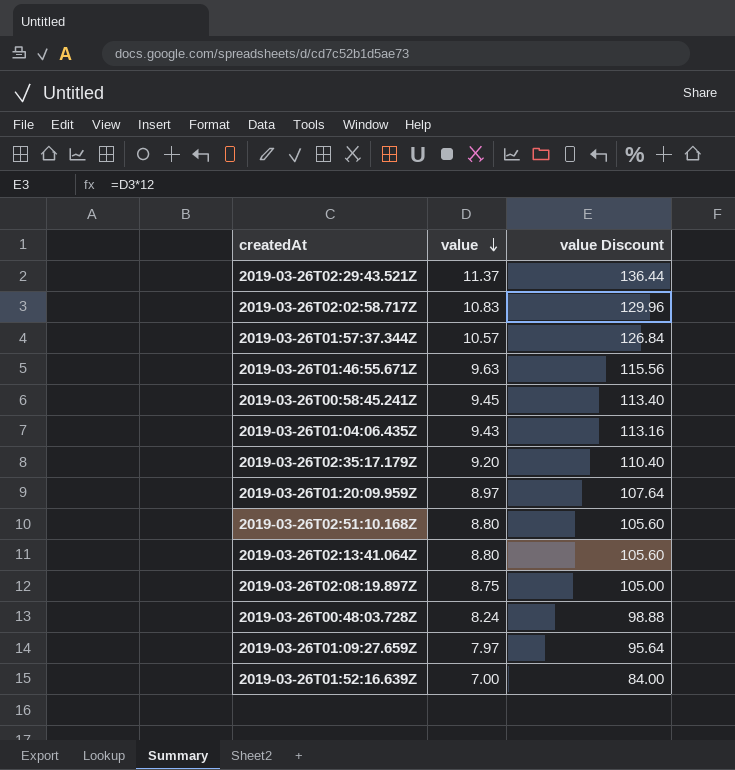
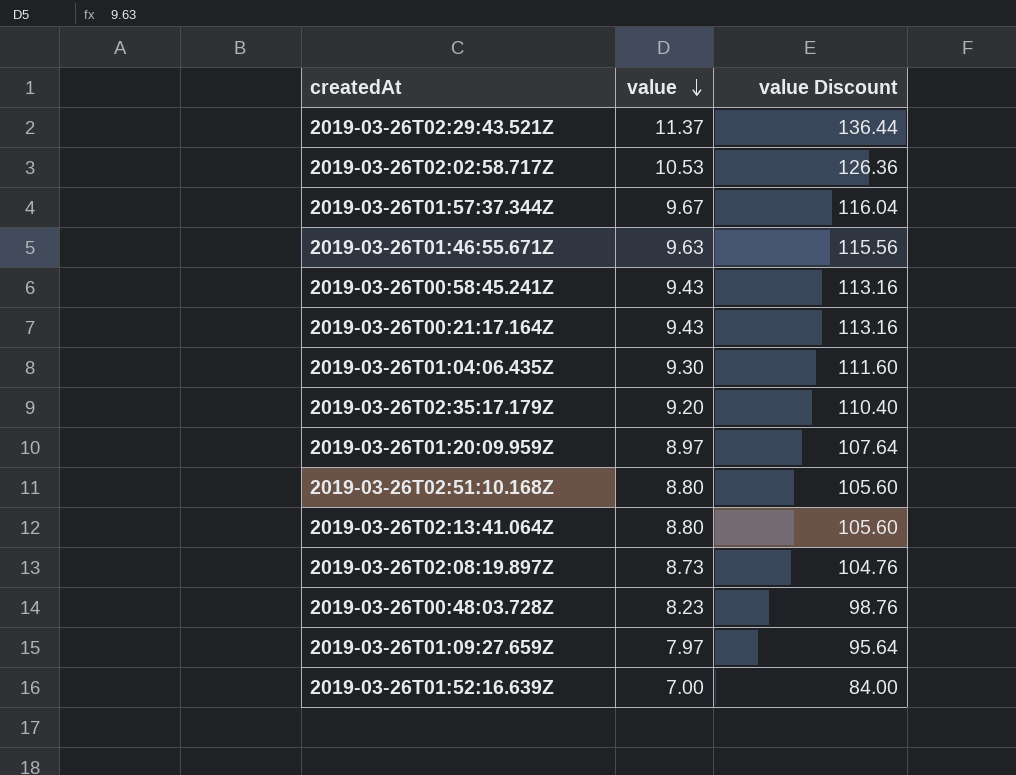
2019-03-26T02:02:58.717Z | value: 10.83 -> 10.53
2019-03-26T02:02:58.717Z | value Discount: 129.96 -> 126.36
2019-03-26T01:57:37.344Z | value: 10.57 -> 9.67
2019-03-26T01:57:37.344Z | value Discount: 126.84 -> 116.04
2019-03-26T00:58:45.241Z | value: 9.45 -> 9.43
2019-03-26T00:58:45.241Z | value Discount: 113.40 -> 113.16
row 2019-03-26T00:21:17.164Z: none -> 9.43 | 113.16
2019-03-26T01:04:06.435Z | value: 9.43 -> 9.30
2019-03-26T01:04:06.435Z | value Discount: 113.16 -> 111.60
2019-03-26T02:08:19.897Z | value: 8.75 -> 8.73
2019-03-26T02:08:19.897Z | value Discount: 105.00 -> 104.76
2019-03-26T00:48:03.728Z | value: 8.24 -> 8.23
2019-03-26T00:48:03.728Z | value Discount: 98.88 -> 98.76

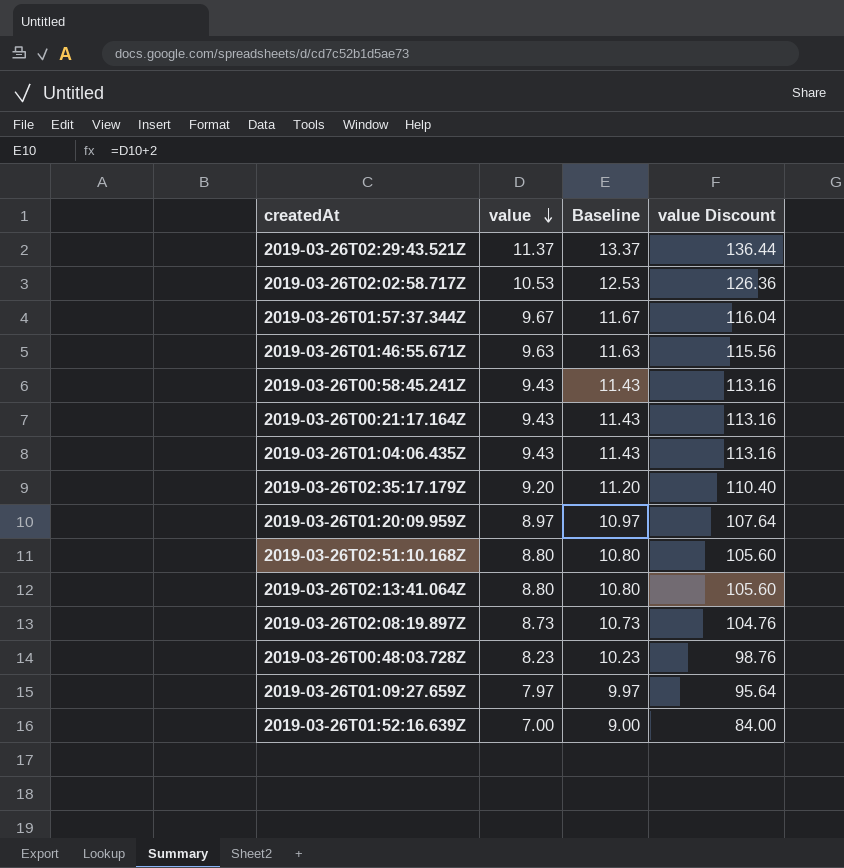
column Baseline | formula: none -> [value] + 2
2019-03-26T01:04:06.435Z | value: 9.30 -> 9.43
2019-03-26T01:04:06.435Z | value Discount: 111.60 -> 113.16

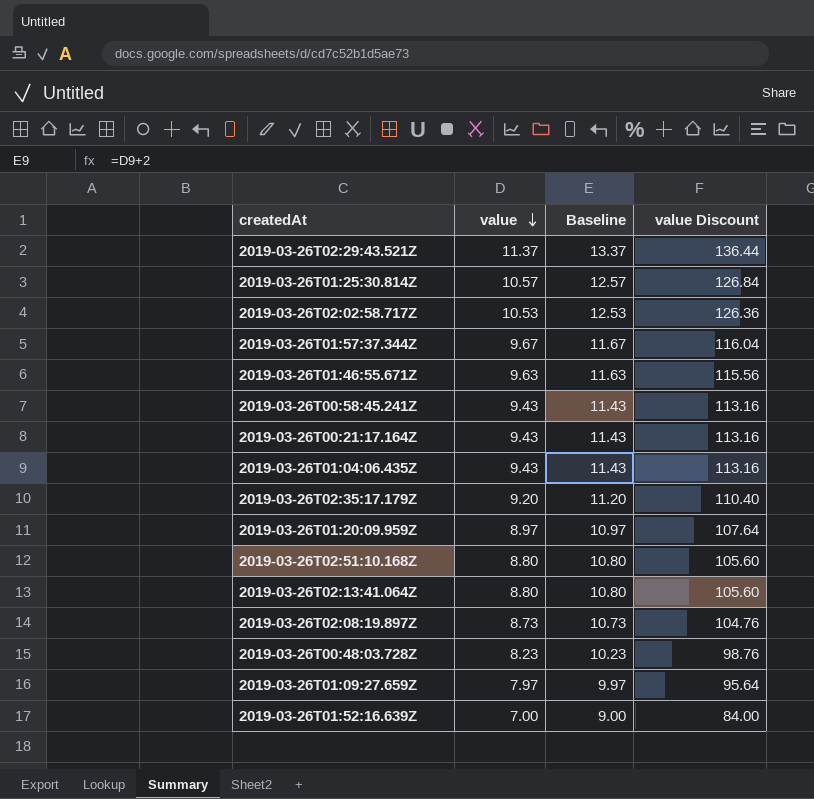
row 2019-03-26T01:25:30.814Z: none -> 10.57 | 12.57 | 126.84

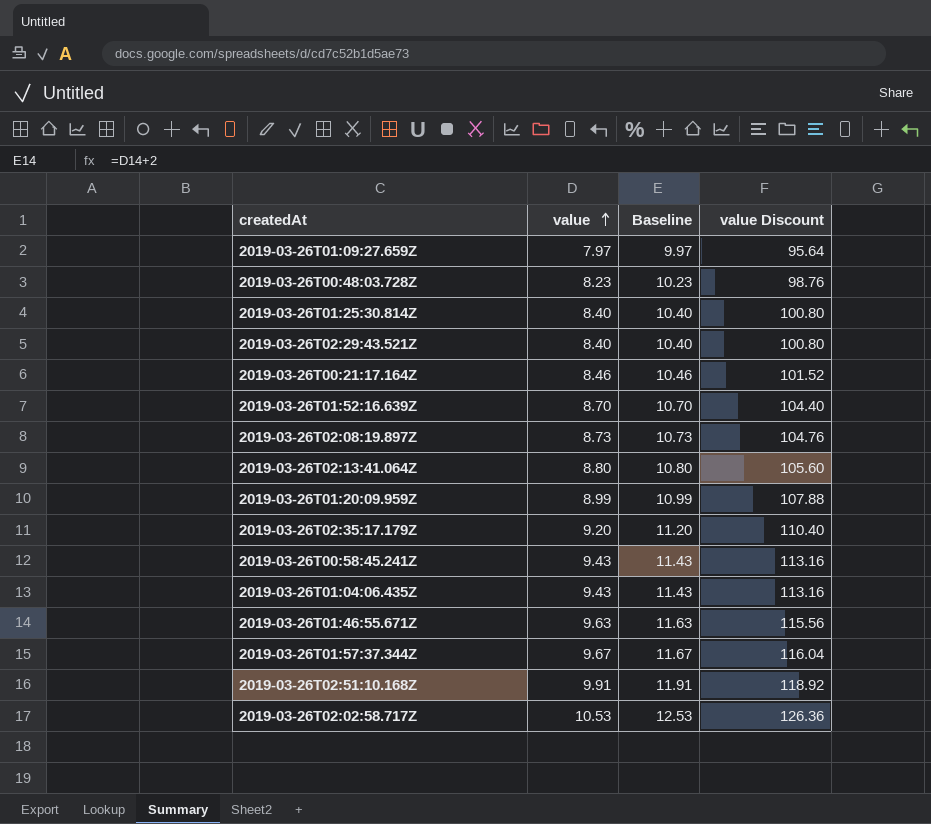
row order: value descending -> value ascending
2019-03-26T01:25:30.814Z | value: 10.57 -> 8.40
2019-03-26T01:25:30.814Z | Baseline: 12.57 -> 10.40
2019-03-26T01:25:30.814Z | value Discount: 126.84 -> 100.80
2019-03-26T02:29:43.521Z | value: 11.37 -> 8.40
2019-03-26T02:29:43.521Z | Baseline: 13.37 -> 10.40
2019-03-26T02:29:43.521Z | value Discount: 136.44 -> 100.80
2019-03-26T00:21:17.164Z | value: 9.43 -> 8.46
2019-03-26T00:21:17.164Z | Baseline: 11.43 -> 10.46
2019-03-26T00:21:17.164Z | value Discount: 113.16 -> 101.52
2019-03-26T01:52:16.639Z | value: 7.00 -> 8.70
2019-03-26T01:52:16.639Z | Baseline: 9.00 -> 10.70
2019-03-26T01:52:16.639Z | value Discount: 84.00 -> 104.40
2019-03-26T01:20:09.959Z | value: 8.97 -> 8.99
2019-03-26T01:20:09.959Z | Baseline: 10.97 -> 10.99
2019-03-26T01:20:09.959Z | value Discount: 107.64 -> 107.88
2019-03-26T02:51:10.168Z | value: 8.80 -> 9.91
2019-03-26T02:51:10.168Z | Baseline: 10.80 -> 11.91
2019-03-26T02:51:10.168Z | value Discount: 105.60 -> 118.92

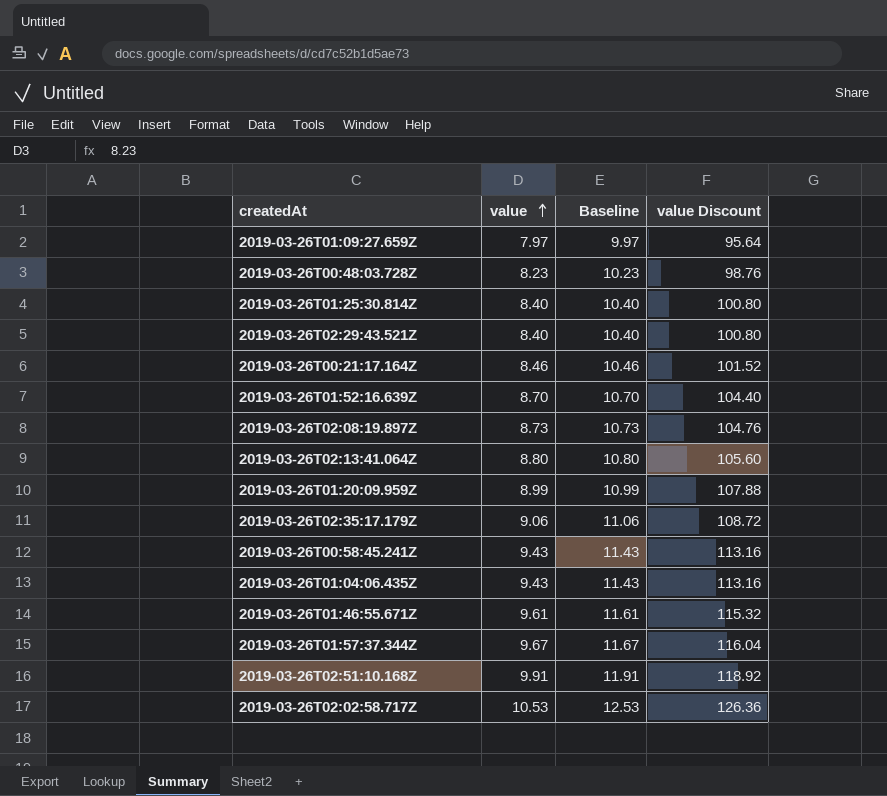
2019-03-26T02:35:17.179Z | value: 9.20 -> 9.06
2019-03-26T02:35:17.179Z | Baseline: 11.20 -> 11.06
2019-03-26T02:35:17.179Z | value Discount: 110.40 -> 108.72
2019-03-26T01:46:55.671Z | value: 9.63 -> 9.61
2019-03-26T01:46:55.671Z | Baseline: 11.63 -> 11.61
2019-03-26T01:46:55.671Z | value Discount: 115.56 -> 115.32

